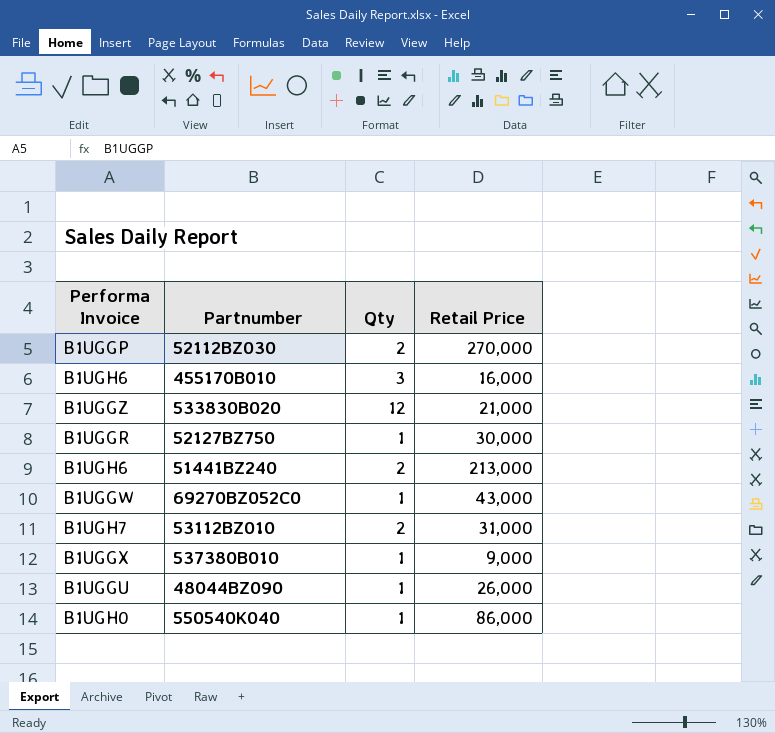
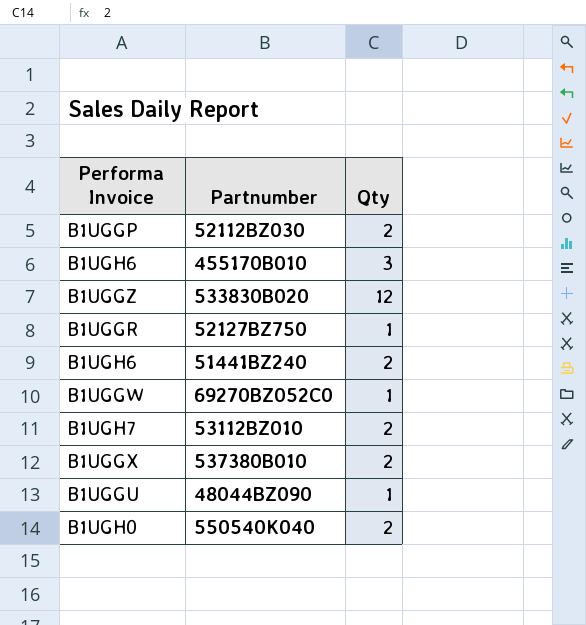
column Retail Price | position: 4 -> none
537380B010 | Qty: 1 -> 2
550540K040 | Qty: 1 -> 2

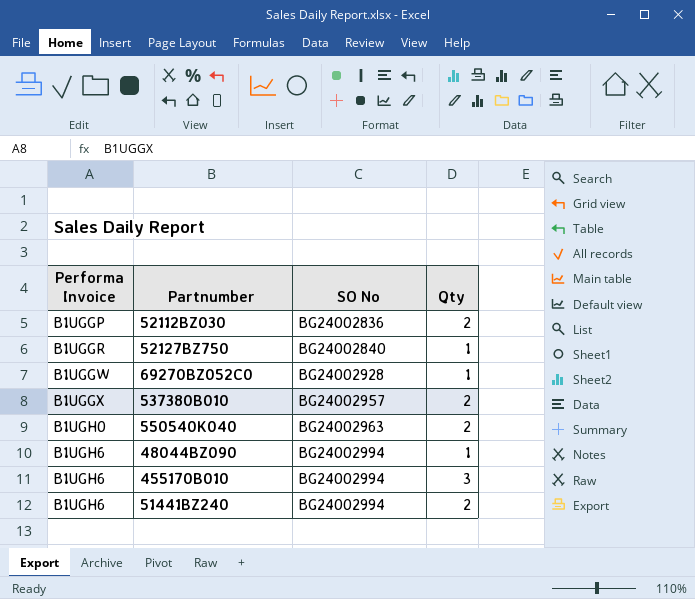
row order: none -> Performa Invoice ascending
column SO No | position: none -> 3
row 533830B020: B1UGGZ | 12 -> none
row 53112BZ010: B1UGH7 | 2 -> none
48044BZ090 | Performa Invoice: B1UGGU -> B1UGH6

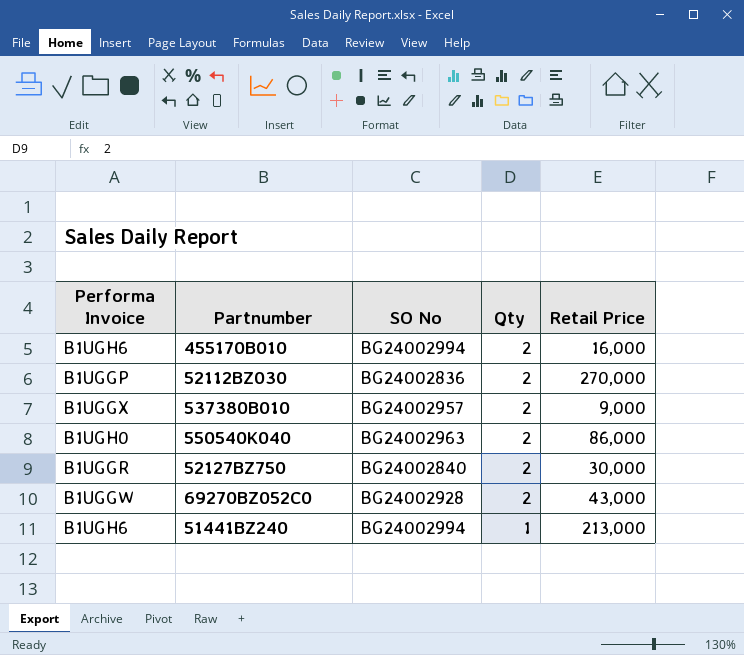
row order: Performa Invoice ascending -> Qty descending
column Retail Price | position: none -> 5
row 48044BZ090: B1UGH6 | BG24002994 | 1 -> none
455170B010 | Qty: 3 -> 2
52127BZ750 | Qty: 1 -> 2
69270BZ052C0 | Qty: 1 -> 2
51441BZ240 | Qty: 2 -> 1

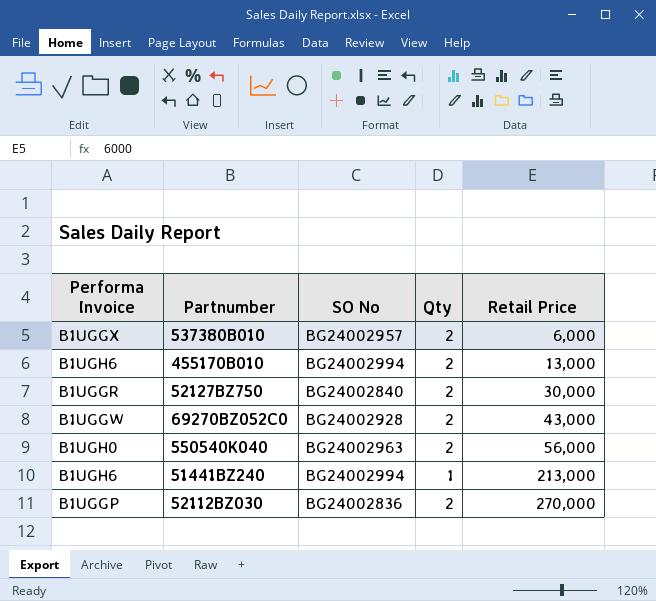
row order: Qty descending -> Retail Price ascending
537380B010 | Retail Price: 9,000 -> 6,000
455170B010 | Retail Price: 16,000 -> 13,000
550540K040 | Retail Price: 86,000 -> 56,000

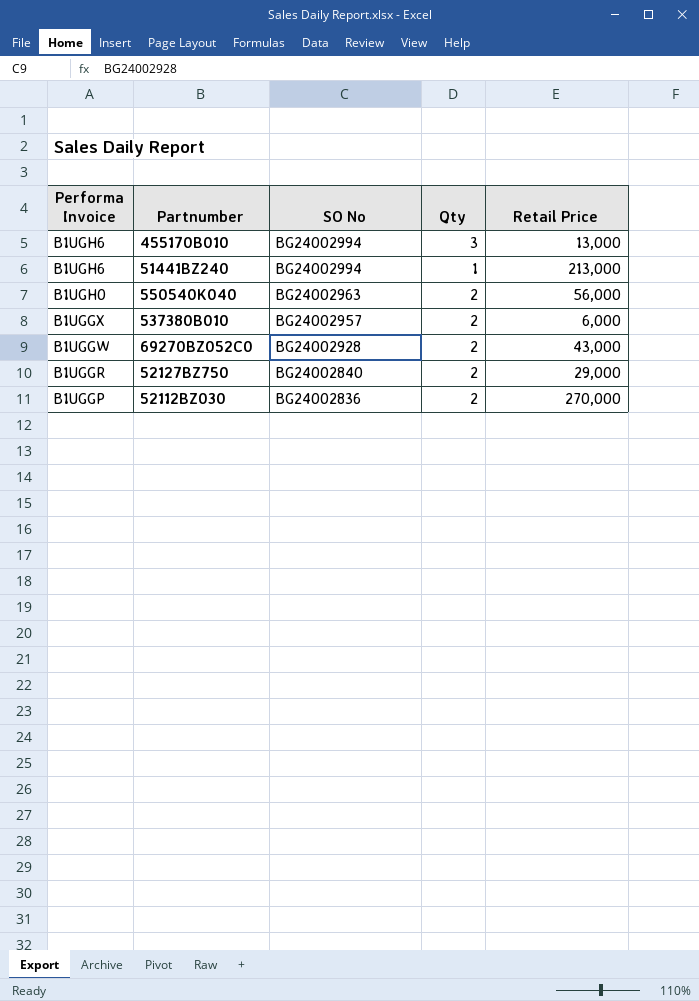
row order: Retail Price ascending -> Performa Invoice descending
455170B010 | Qty: 2 -> 3
52127BZ750 | Retail Price: 30,000 -> 29,000

